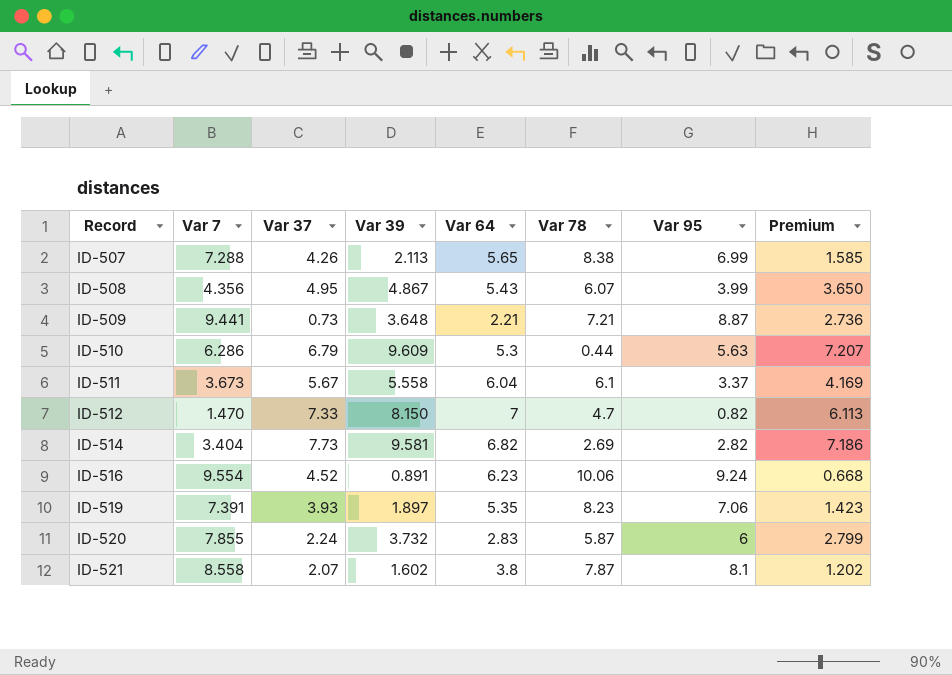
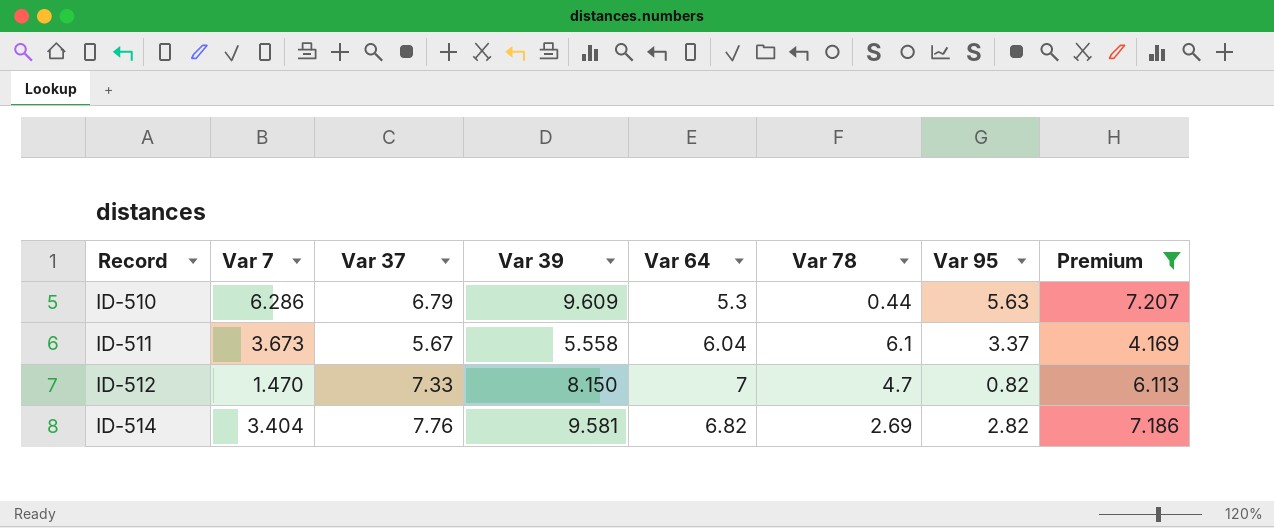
filter: none -> Premium >= 4.169
ID-514 | Var 37: 7.73 -> 7.76

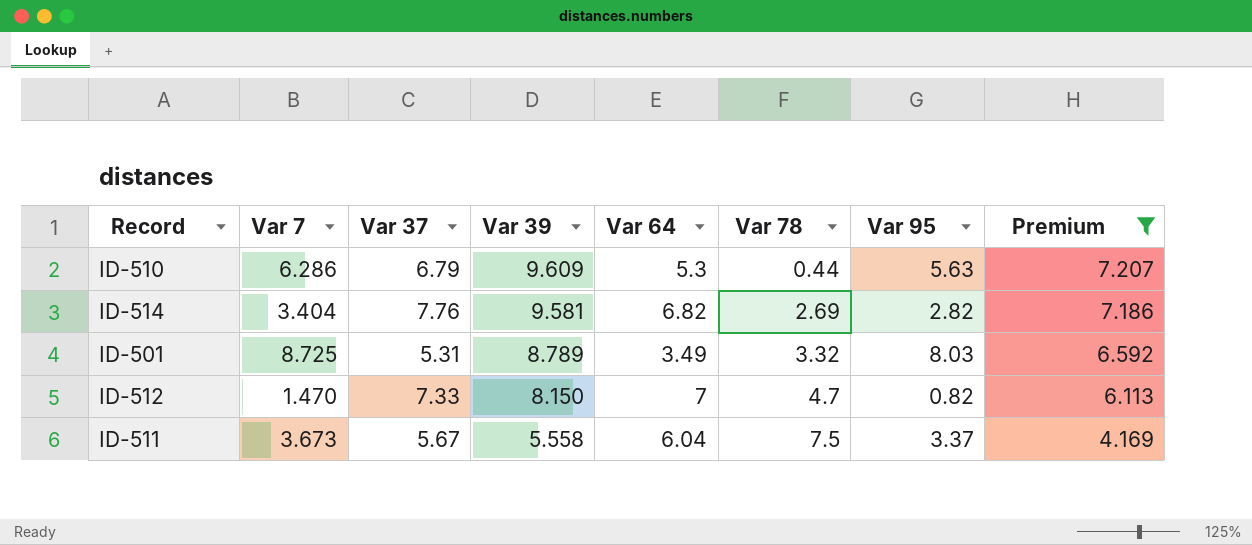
row order: Record ascending -> Var 39 descending
row ID-501: none -> 8.725 | 5.31 | 8.789 | 3.49 | 3.32 | 8.03 | 6.592
ID-511 | Var 78: 6.1 -> 7.5

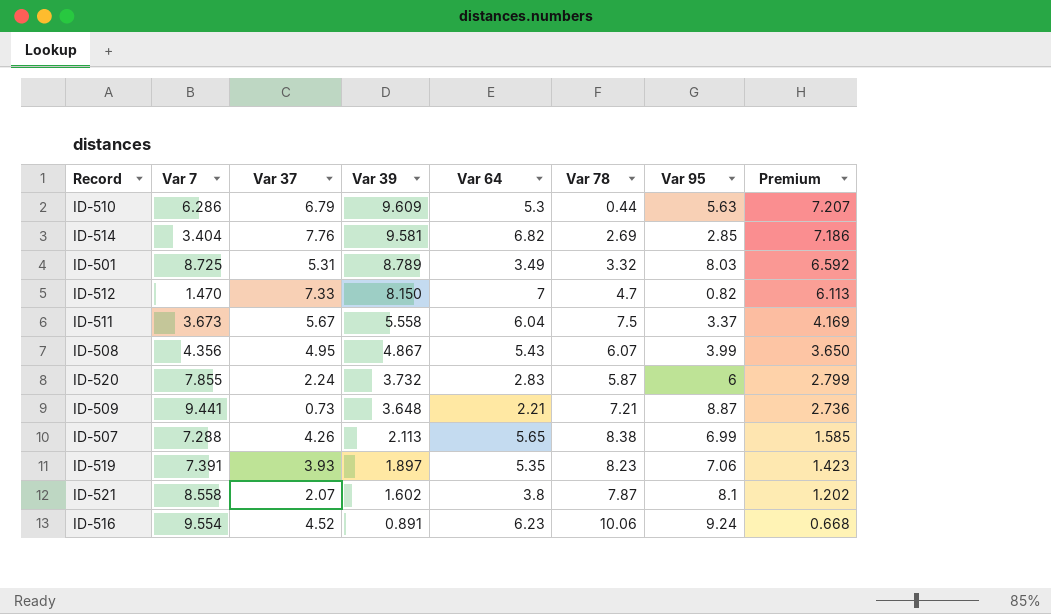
filter: Premium >= 4.169 -> none
ID-514 | Var 95: 2.82 -> 2.85

